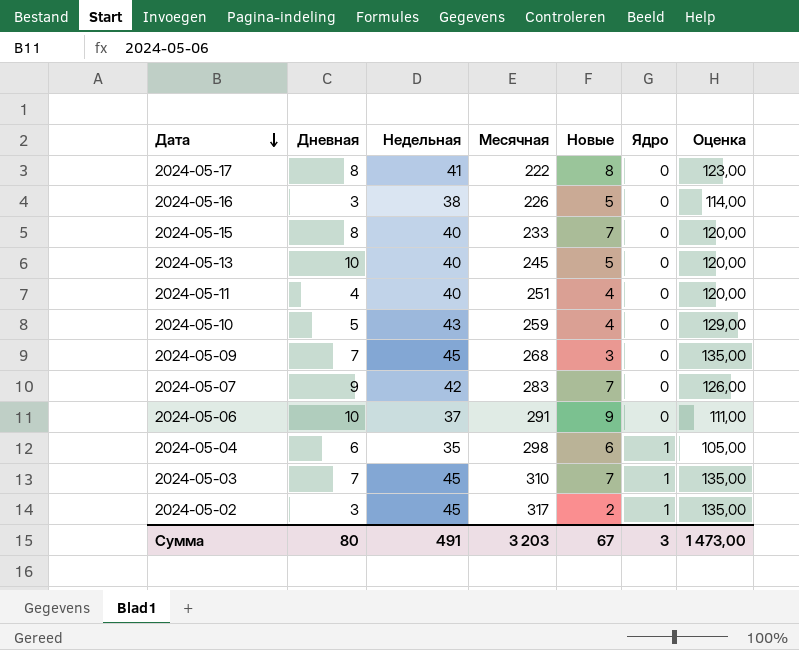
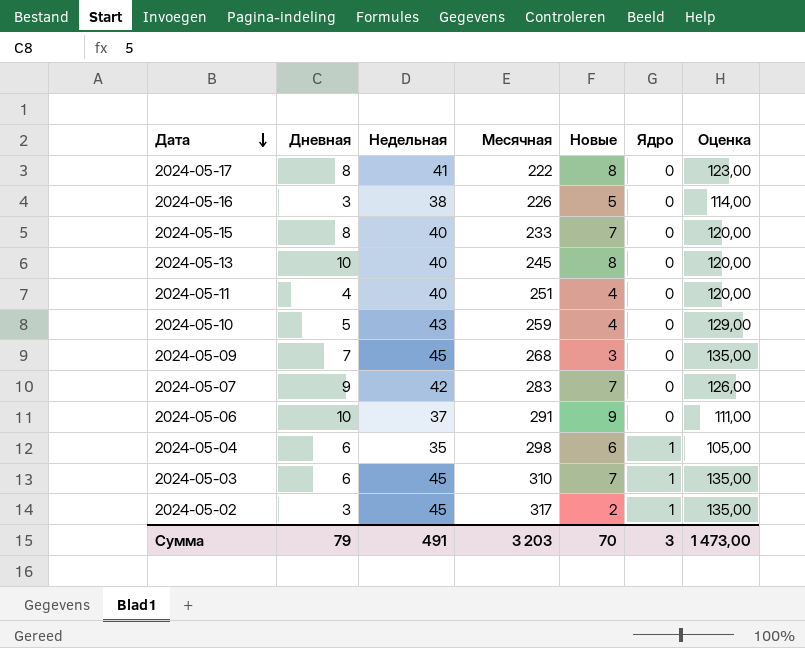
2024-05-13 | Новые: 5 -> 8
2024-05-03 | Дневная: 7 -> 6
Сумма | Дневная: 80 -> 79
Сумма | Новые: 67 -> 70

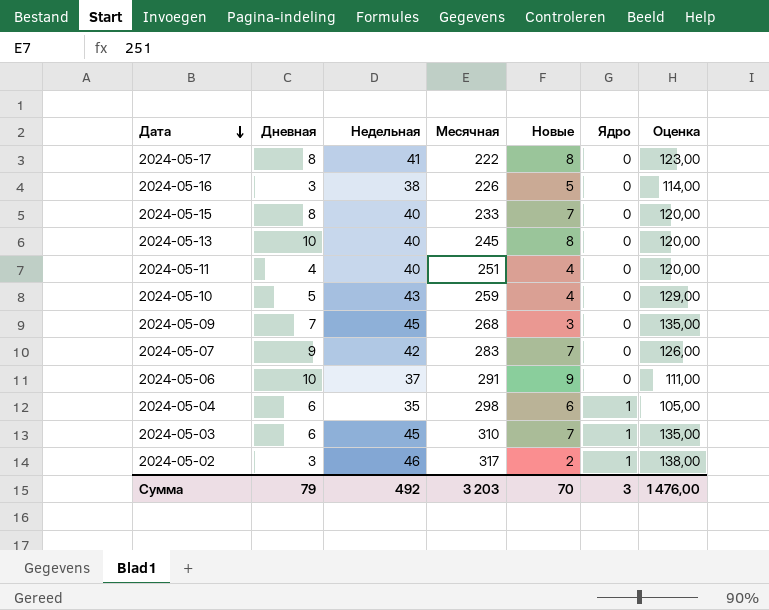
2024-05-02 | Недельная: 45 -> 46
2024-05-02 | Оценка: 135,00 -> 138,00
Сумма | Недельная: 491 -> 492
Сумма | Оценка: 1 473,00 -> 1 476,00

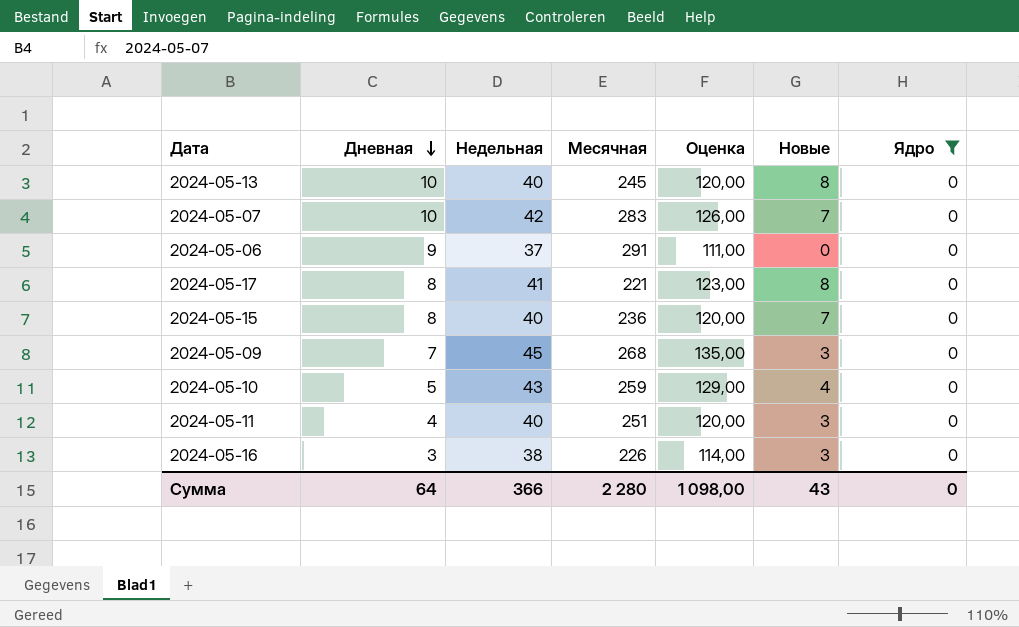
filter: none -> Ядро = 0
row order: Дата descending -> Дневная descending
column Оценка | position: 7 -> 5
2024-05-07 | Дневная: 9 -> 10
2024-05-06 | Дневная: 10 -> 9
2024-05-06 | Новые: 9 -> 0
2024-05-17 | Месячная: 222 -> 221
2024-05-15 | Месячная: 233 -> 236
2024-05-11 | Новые: 4 -> 3
2024-05-16 | Новые: 5 -> 3
Сумма | Дневная: 79 -> 64
Сумма | Недельная: 492 -> 366
Сумма | Месячная: 3 203 -> 2 280
Сумма | Оценка: 1 476,00 -> 1 098,00
Сумма | Новые: 70 -> 43
Сумма | Ядро: 3 -> 0

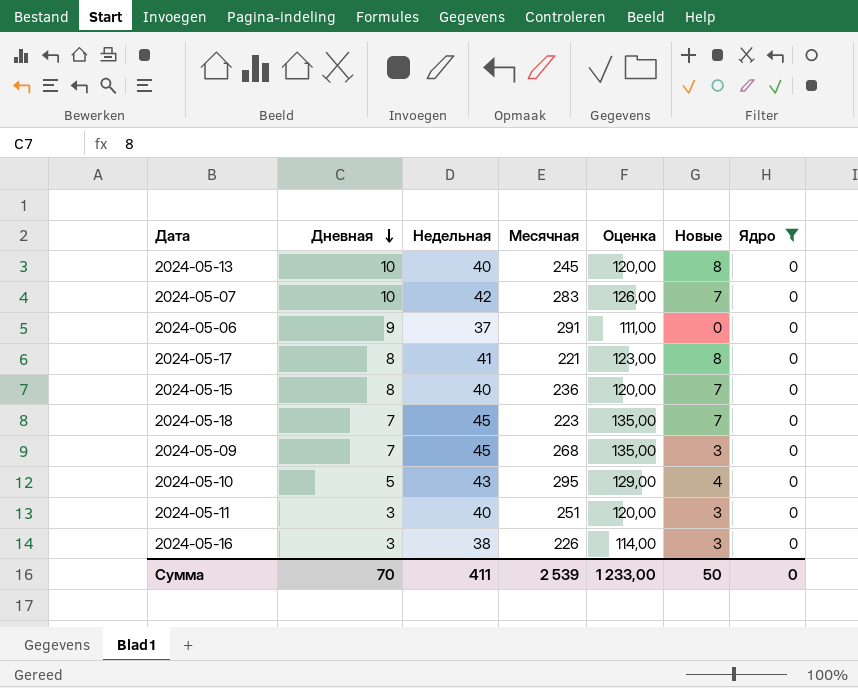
row 2024-05-18: none -> 7 | 45 | 223 | 135,00 | 7 | 0
2024-05-10 | Месячная: 259 -> 295
2024-05-11 | Дневная: 4 -> 3
Сумма | Дневная: 64 -> 70
Сумма | Недельная: 366 -> 411
Сумма | Месячная: 2 280 -> 2 539
Сумма | Оценка: 1 098,00 -> 1 233,00
Сумма | Новые: 43 -> 50

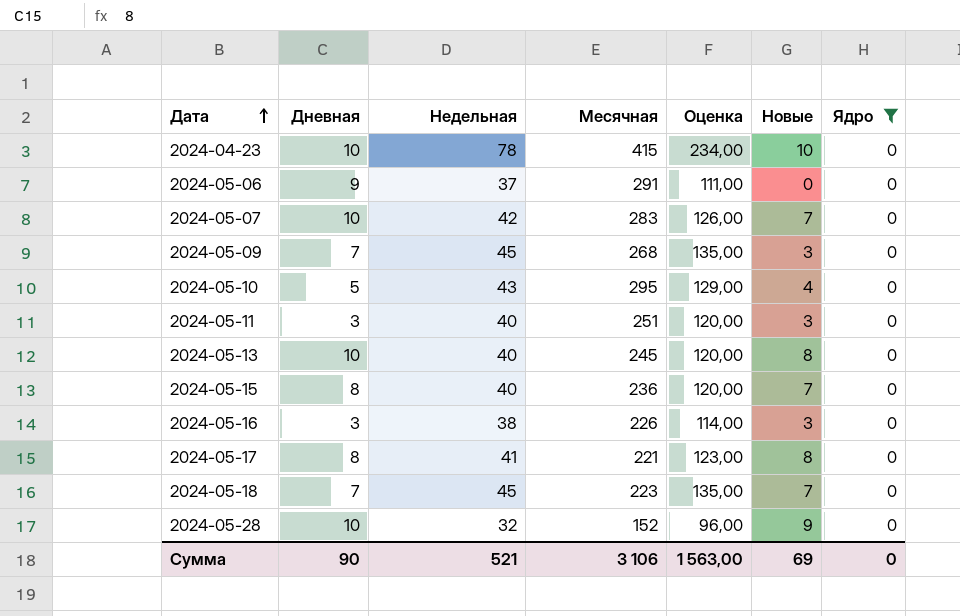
row order: Дневная descending -> Дата ascending
row 2024-04-23: none -> 10 | 78 | 415 | 234,00 | 10 | 0
row 2024-05-28: none -> 10 | 32 | 152 | 96,00 | 9 | 0
Сумма | Дневная: 70 -> 90
Сумма | Недельная: 411 -> 521
Сумма | Месячная: 2 539 -> 3 106
Сумма | Оценка: 1 233,00 -> 1 563,00
Сумма | Новые: 50 -> 69

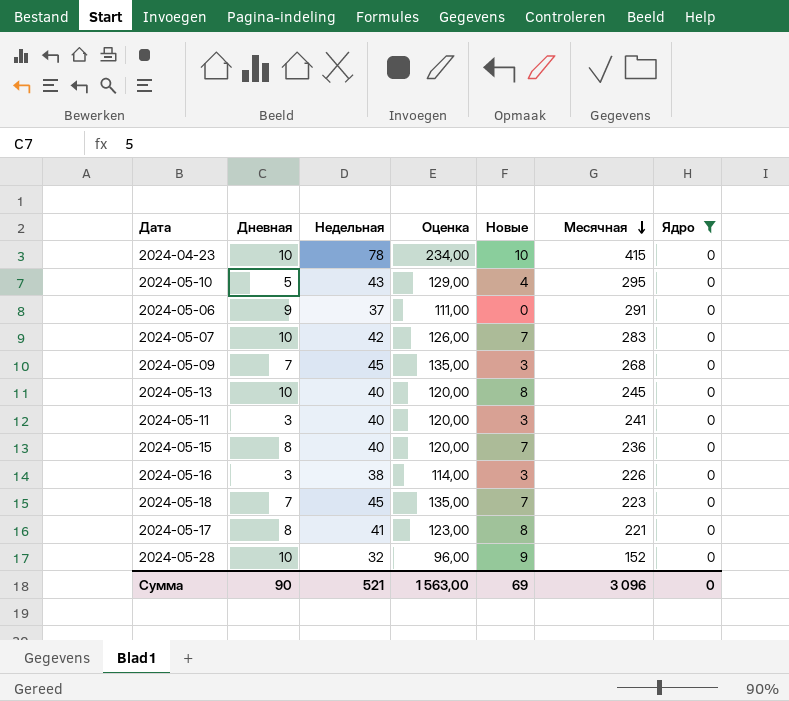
row order: Дата ascending -> Месячная descending
column Месячная | position: 4 -> 6
2024-05-11 | Месячная: 251 -> 241
Сумма | Месячная: 3 106 -> 3 096

